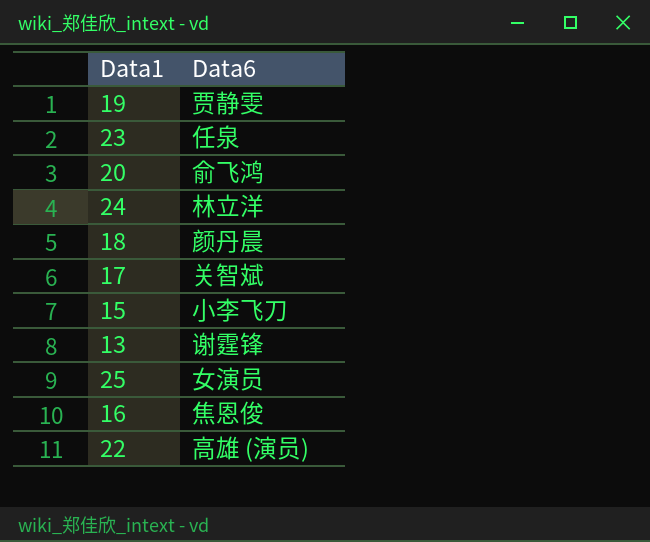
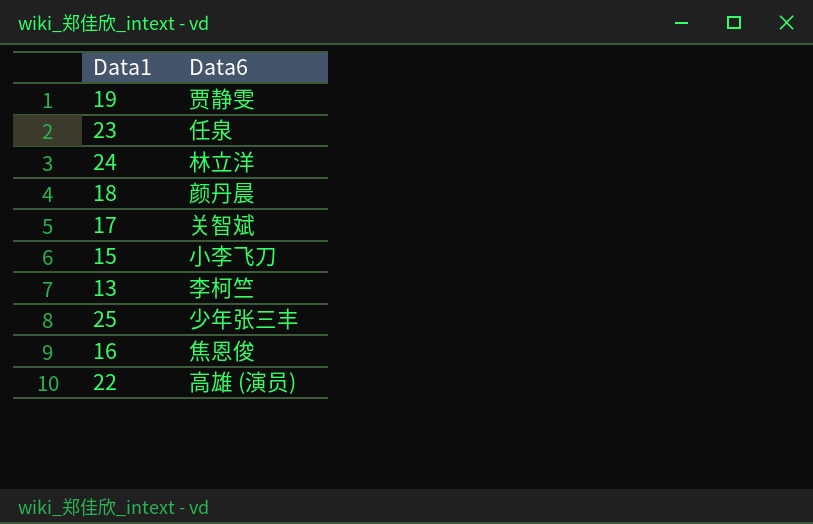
row 20: 俞飞鸿 -> none
13 | Data6: 谢霆锋 -> 李柯竺
25 | Data6: 女演员 -> 少年张三丰

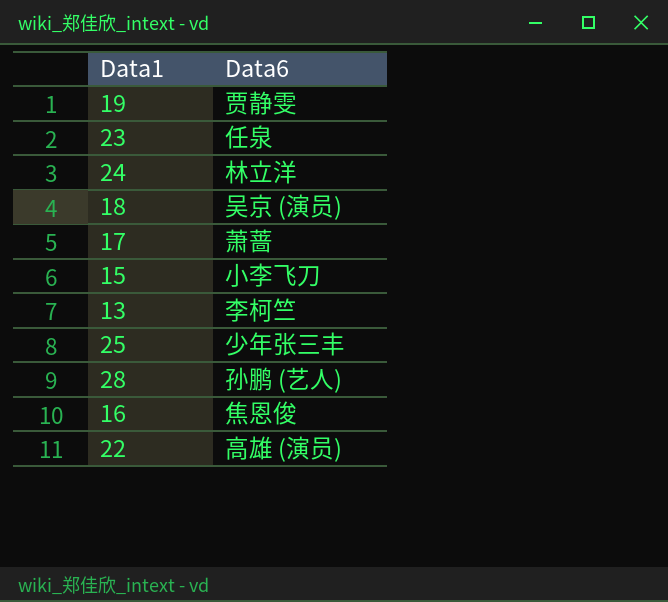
18 | Data6: 颜丹晨 -> 吴京 (演员)
17 | Data6: 关智斌 -> 萧蔷
row 28: none -> 孙鹏 (艺人)

